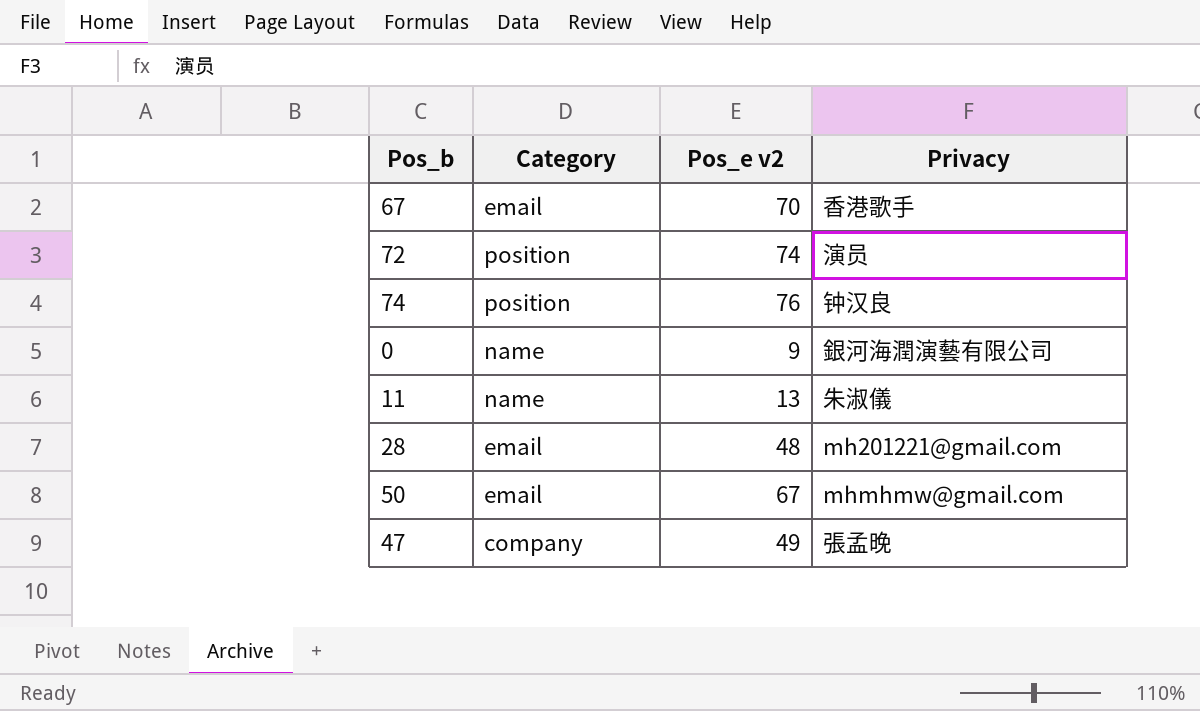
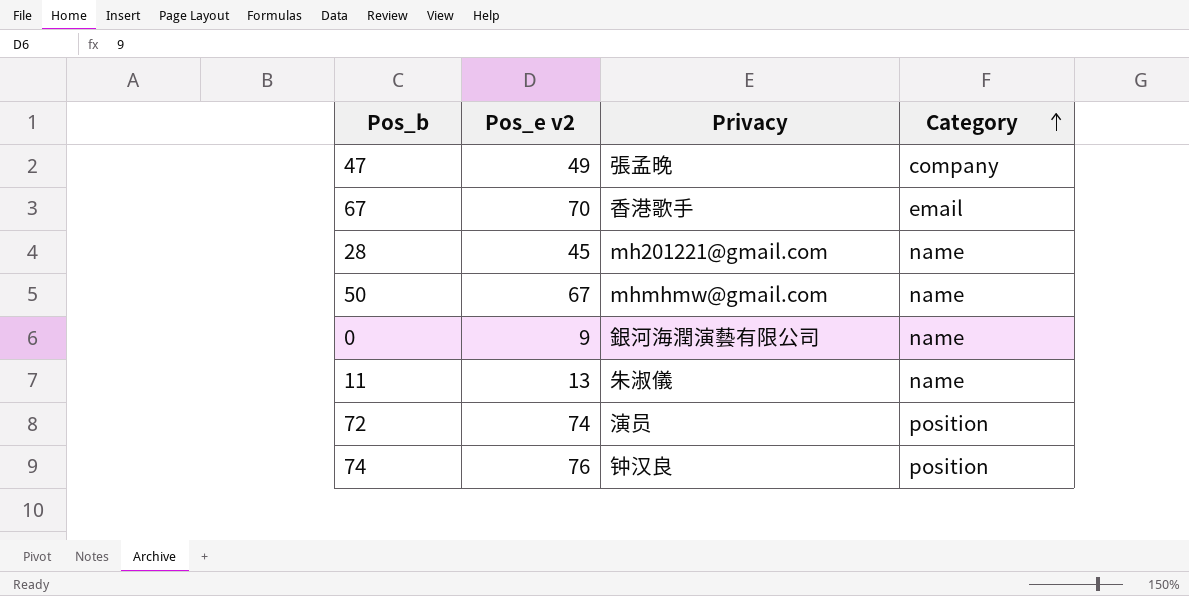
row order: none -> Category ascending
column Category | position: 2 -> 4
28 | Pos_e v2: 48 -> 45
28 | Category: email -> name
50 | Category: email -> name

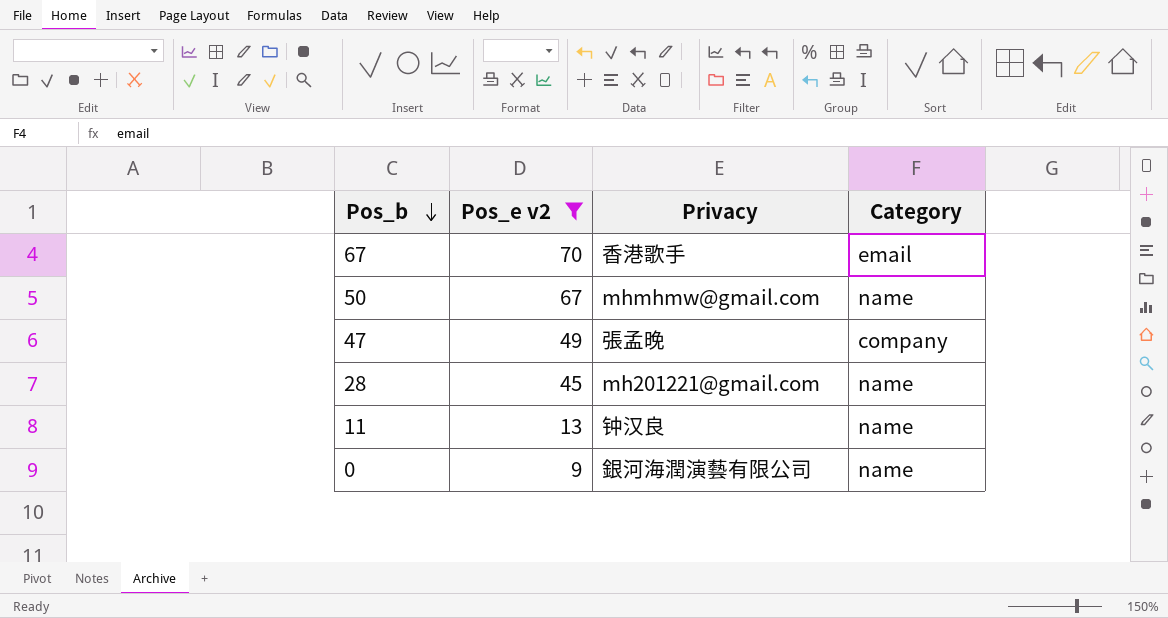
filter: none -> Pos_e v2 <= 70
row order: Category ascending -> Pos_b descending
11 | Privacy: 朱淑儀 -> 钟汉良

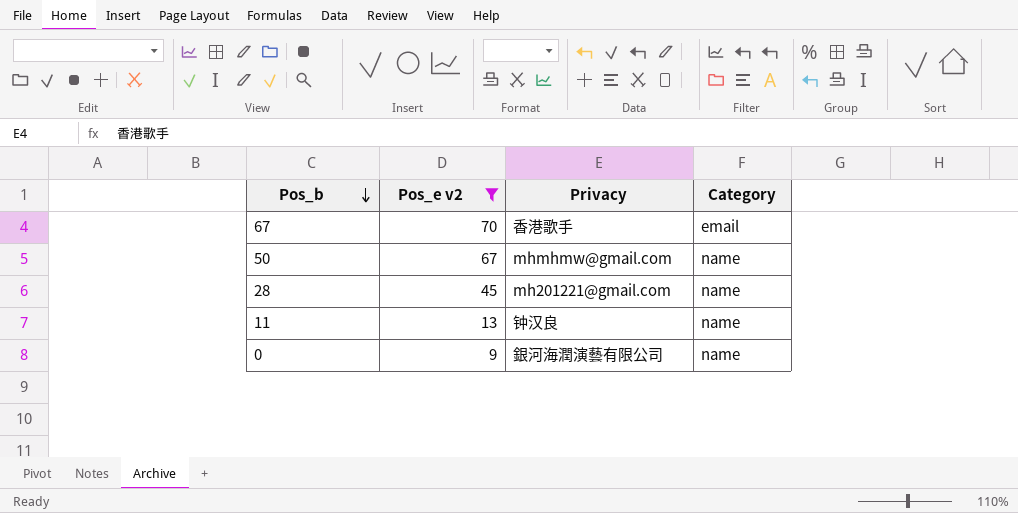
row 47: 49 | 張孟晚 | company -> none

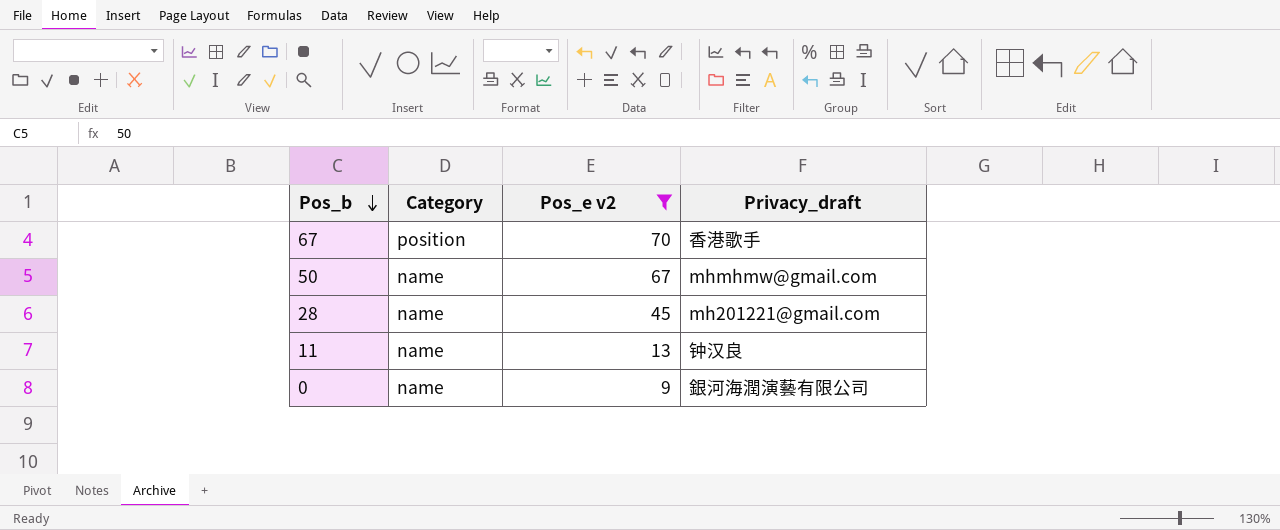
column Category | position: 4 -> 2
column name: Privacy -> Privacy_draft
67 | Category: email -> position

